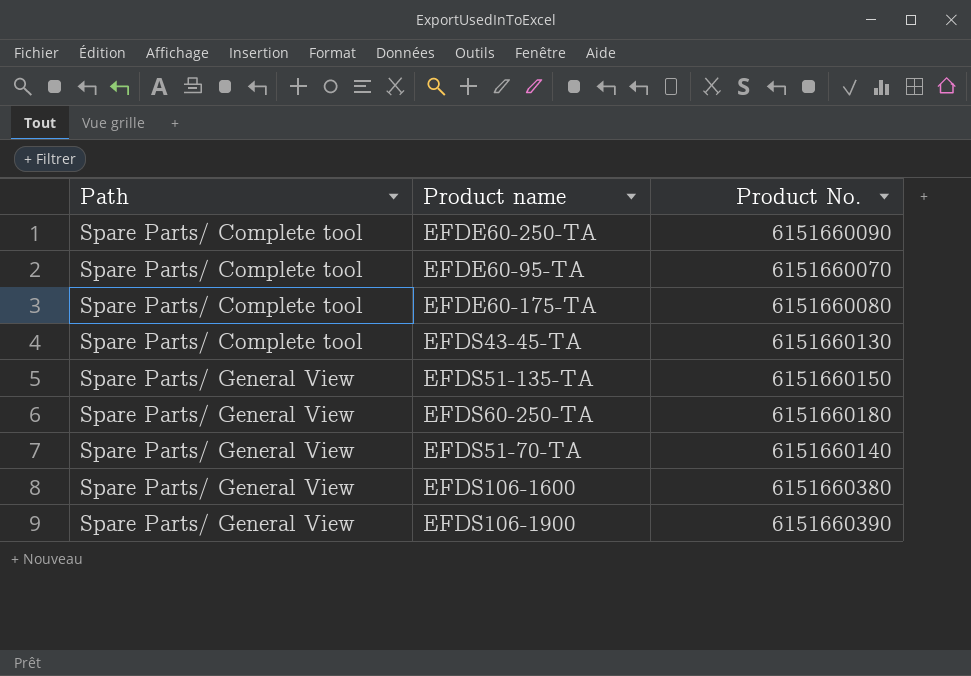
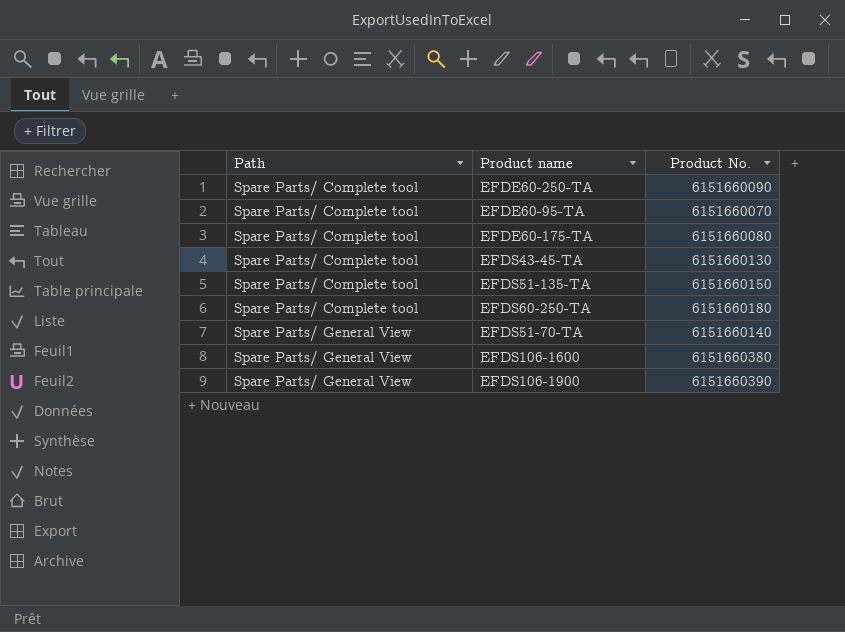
EFDS51-135-TA | Path: Spare Parts/ General View -> Spare Parts/ Complete tool
EFDS60-250-TA | Path: Spare Parts/ General View -> Spare Parts/ Complete tool

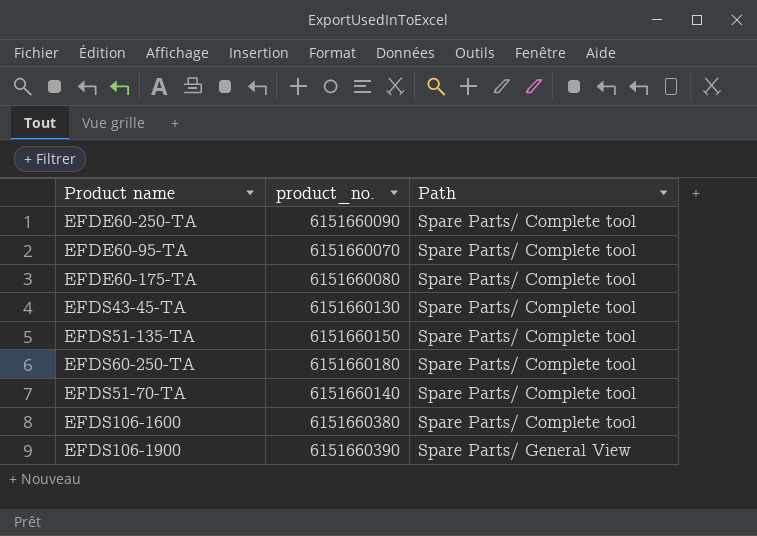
column name: Product No. -> product_no.
column Path | position: 1 -> 3
EFDS51-70-TA | Path: Spare Parts/ General View -> Spare Parts/ Complete tool
EFDS106-1600 | Path: Spare Parts/ General View -> Spare Parts/ Complete tool

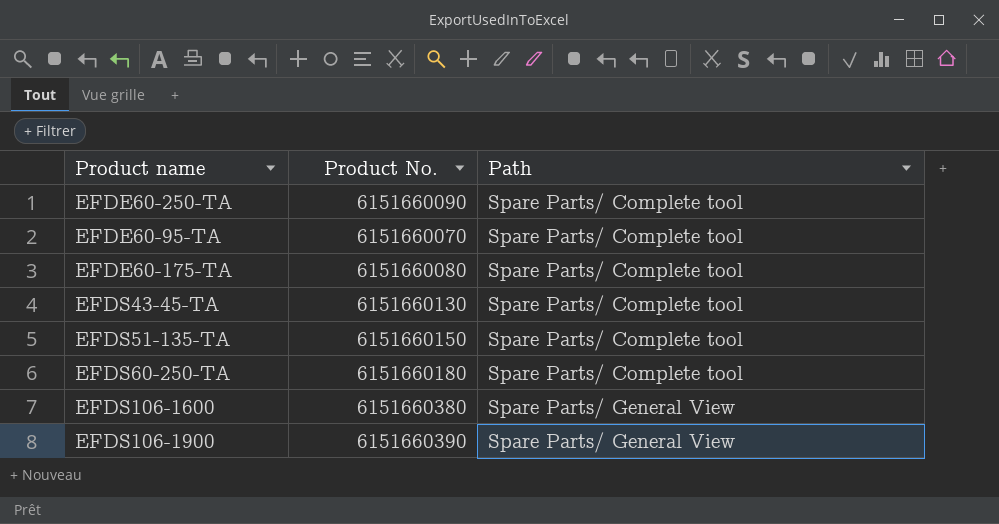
column name: product_no. -> Product No.
row EFDS51-70-TA: 6151660140 | Spare Parts/ Complete tool -> none
EFDS106-1600 | Path: Spare Parts/ Complete tool -> Spare Parts/ General View

